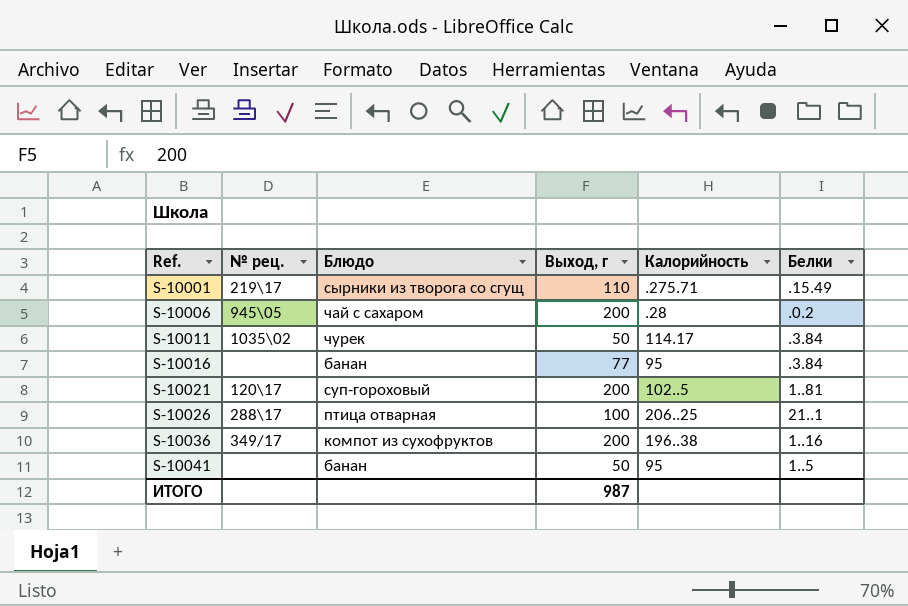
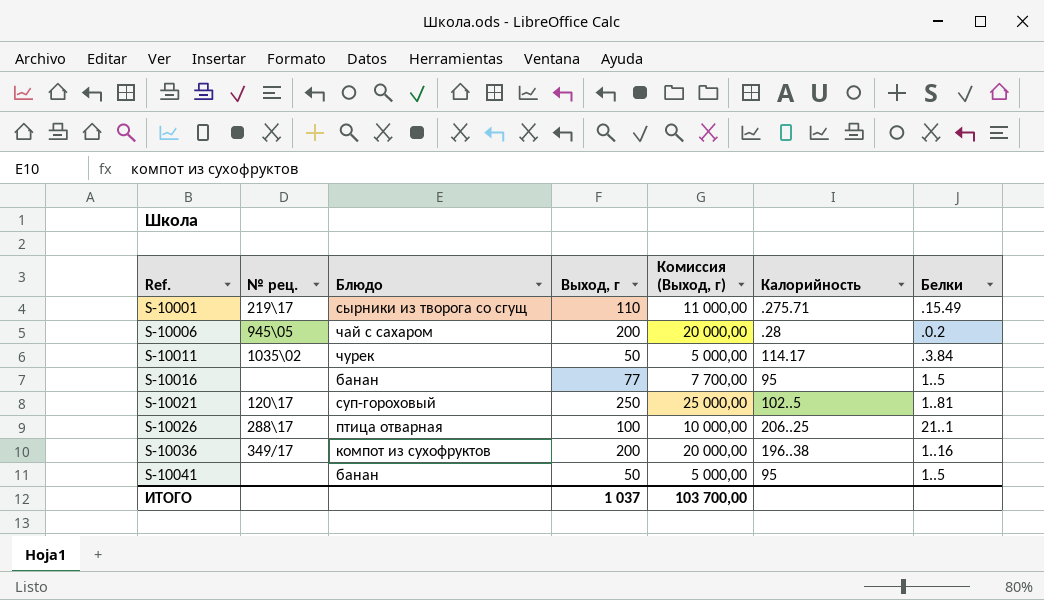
column Комиссия (Выход, г) | formula: none -> [Выход, г] * 100
S-10016 | Белки: .3.84 -> 1..5
S-10021 | Выход, г: 200 -> 250
ИТОГО | Выход, г: 987 -> 1 037

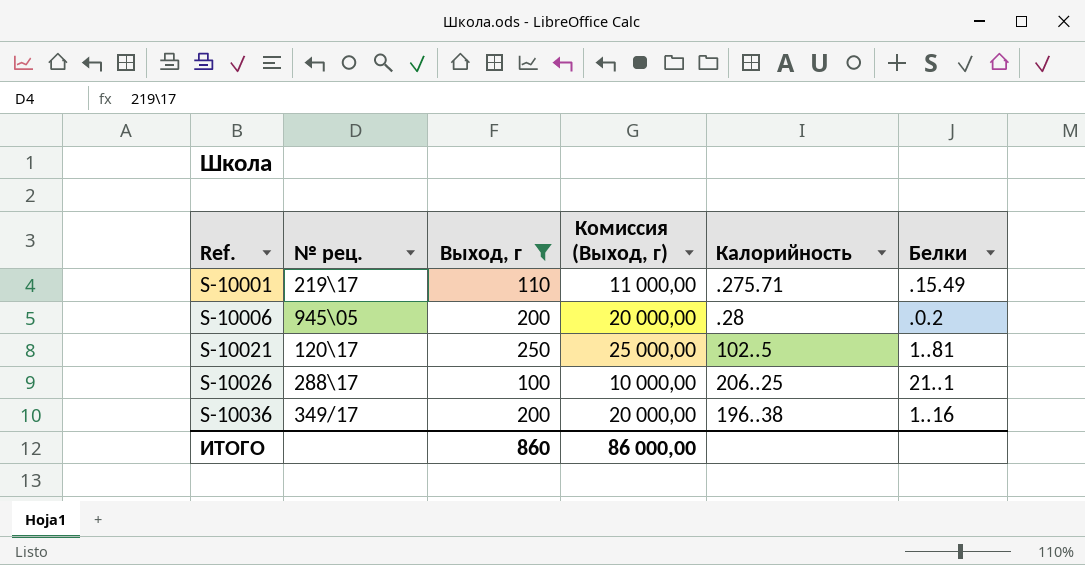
filter: none -> Выход, г >= 100
column Блюдо | position: 3 -> none
ИТОГО | Выход, г: 1 037 -> 860
ИТОГО | Комиссия (Выход, г): 103 700,00 -> 86 000,00

